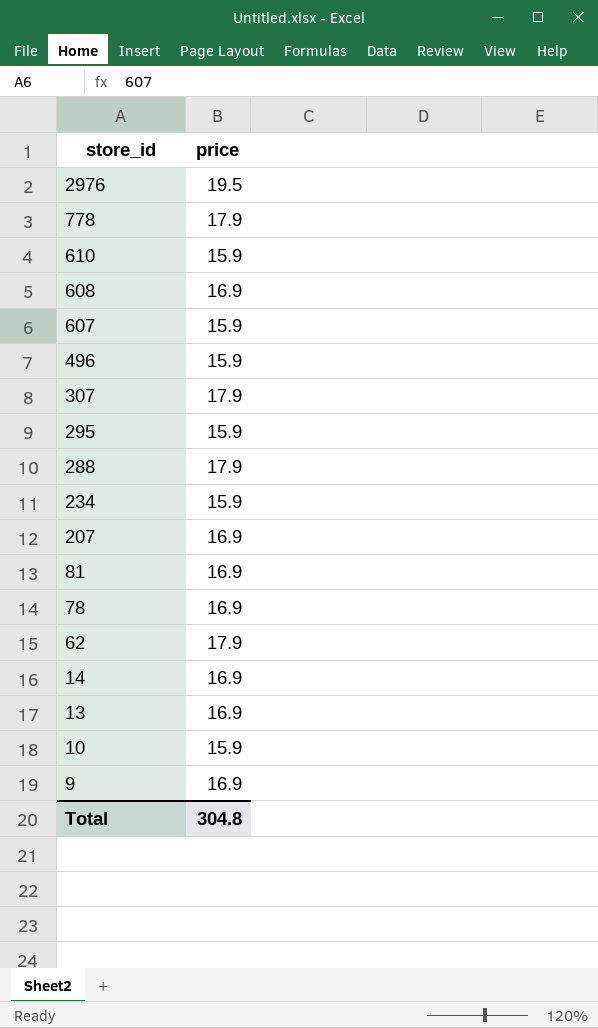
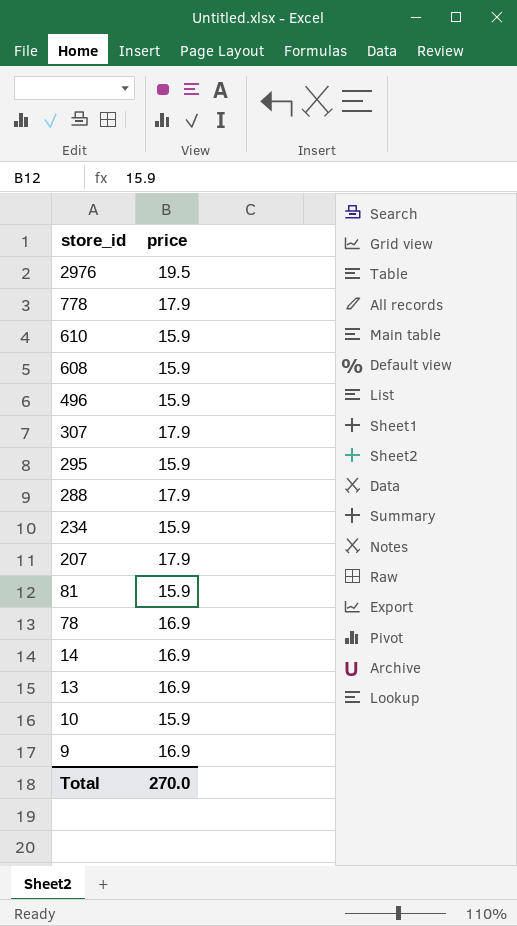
row 607: 15.9 -> none
row 62: 17.9 -> none
608 | price: 16.9 -> 15.9
207 | price: 16.9 -> 17.9
81 | price: 16.9 -> 15.9
Total | price: 304.8 -> 270.0

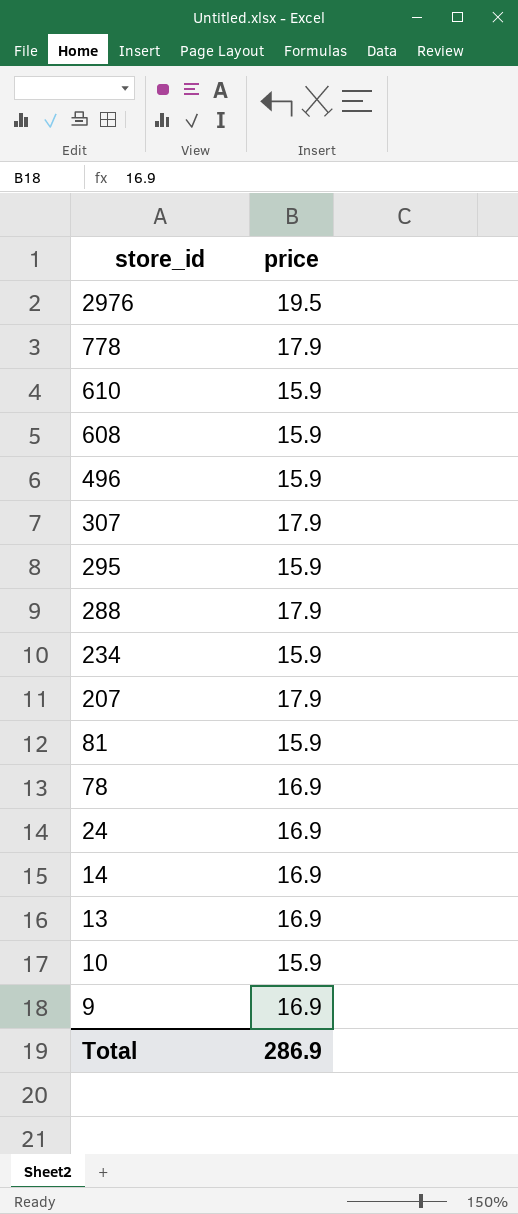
row 24: none -> 16.9
Total | price: 270.0 -> 286.9

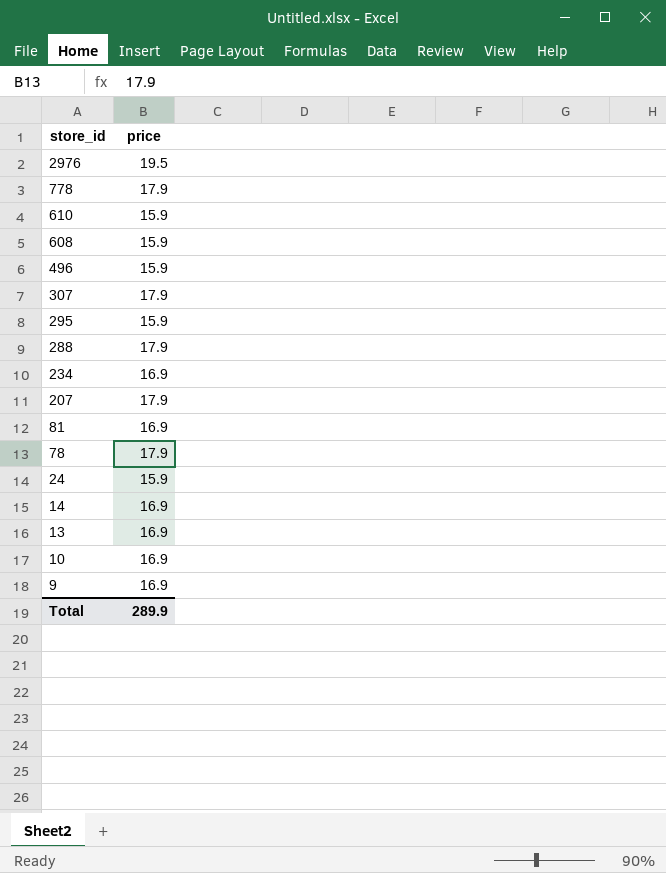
234 | price: 15.9 -> 16.9
81 | price: 15.9 -> 16.9
78 | price: 16.9 -> 17.9
24 | price: 16.9 -> 15.9
10 | price: 15.9 -> 16.9
Total | price: 286.9 -> 289.9

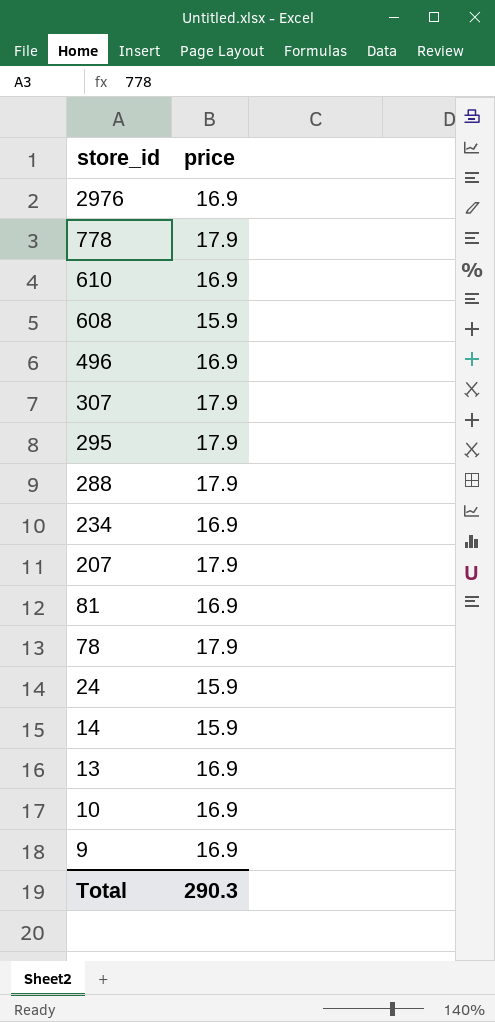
2976 | price: 19.5 -> 16.9
610 | price: 15.9 -> 16.9
496 | price: 15.9 -> 16.9
295 | price: 15.9 -> 17.9
14 | price: 16.9 -> 15.9
Total | price: 289.9 -> 290.3

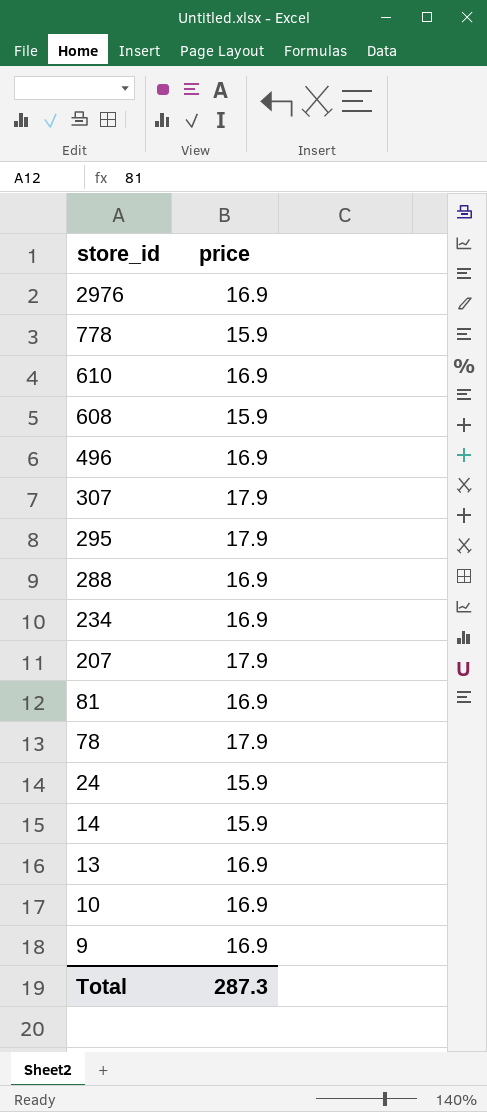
778 | price: 17.9 -> 15.9
288 | price: 17.9 -> 16.9
Total | price: 290.3 -> 287.3

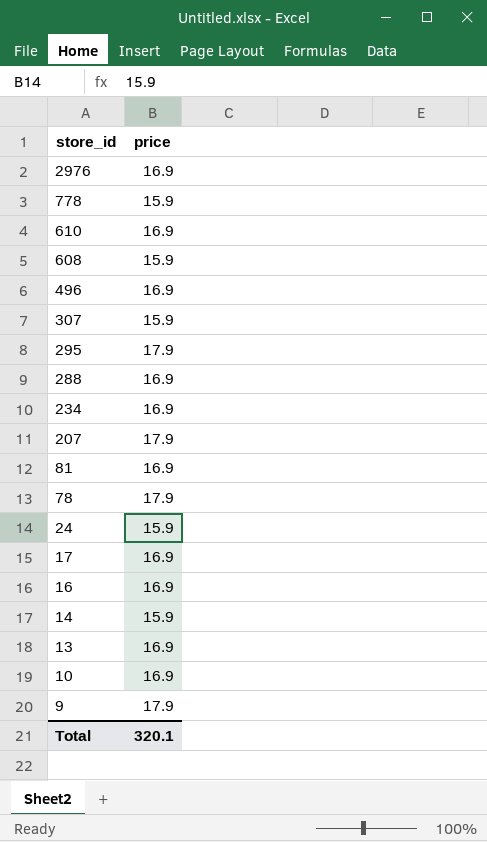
307 | price: 17.9 -> 15.9
row 17: none -> 16.9
row 16: none -> 16.9
9 | price: 16.9 -> 17.9
Total | price: 287.3 -> 320.1

